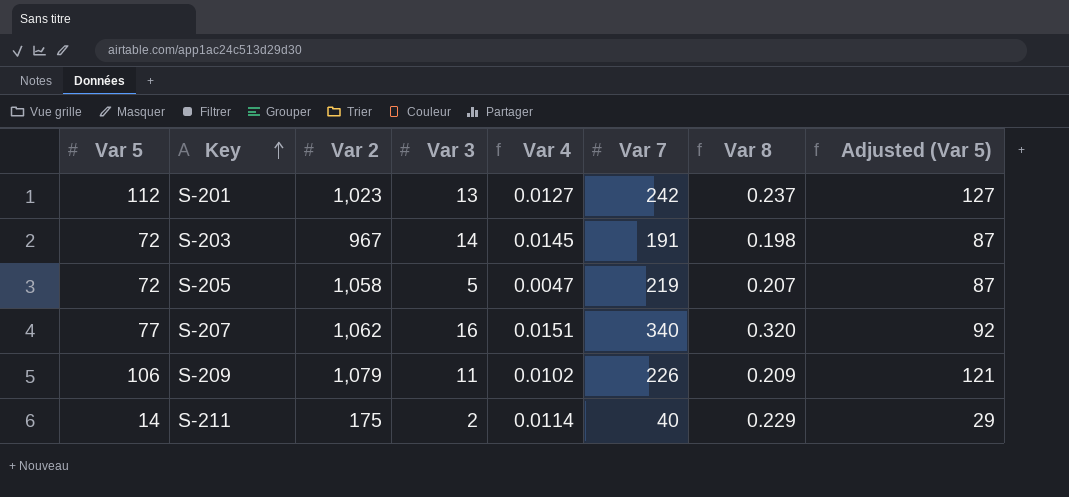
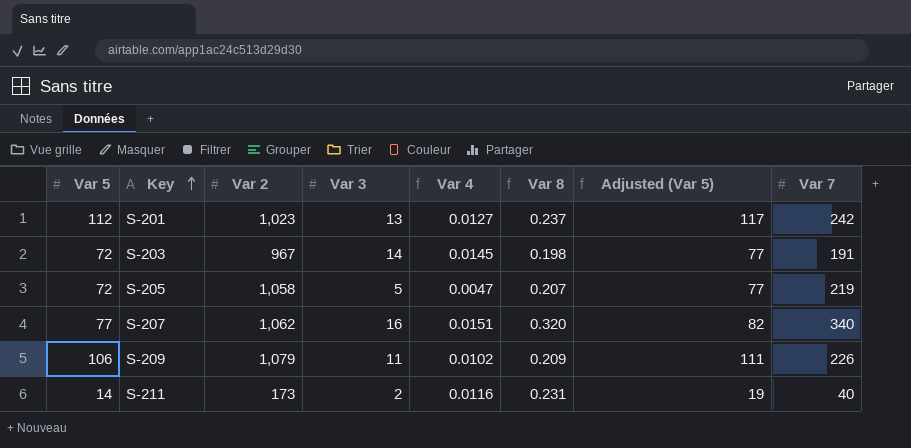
column Adjusted (Var 5) | formula: [Var 5] + 15 -> [Var 5] + 5
column Var 7 | position: 6 -> 8
S-211 | Var 2: 175 -> 173
S-211 | Var 4: 0.0114 -> 0.0116
S-211 | Var 8: 0.229 -> 0.231

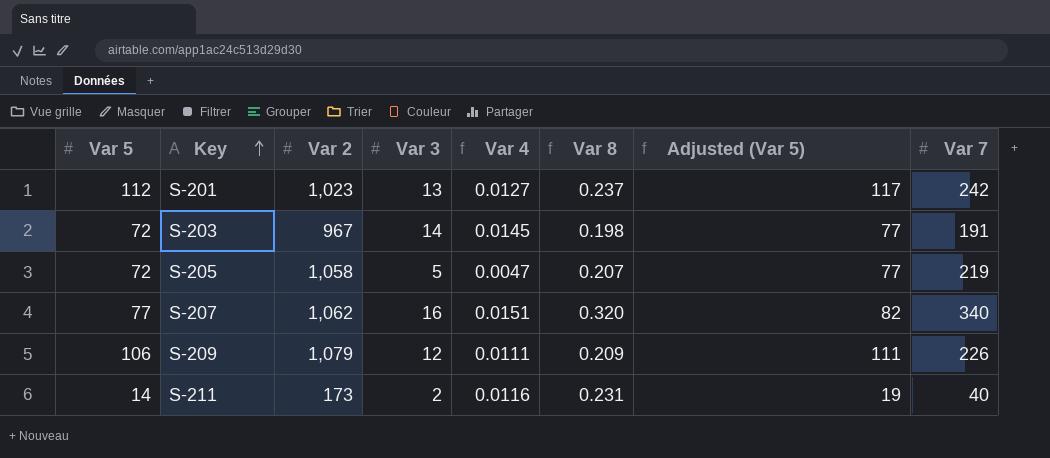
S-209 | Var 3: 11 -> 12
S-209 | Var 4: 0.0102 -> 0.0111

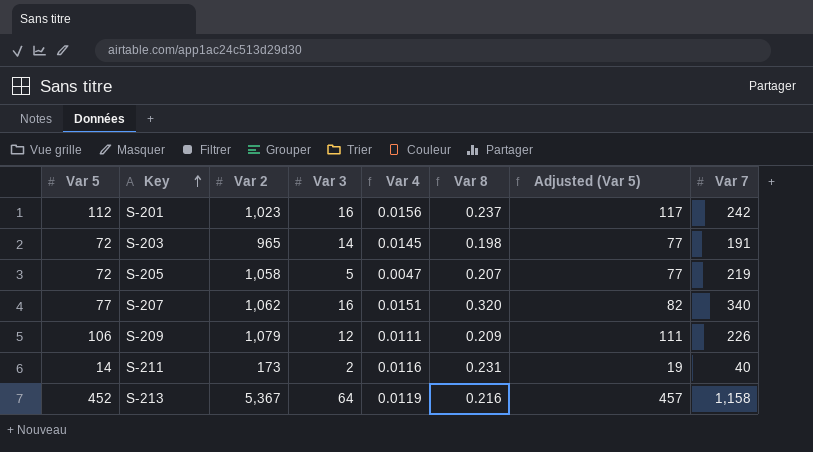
S-201 | Var 3: 13 -> 16
S-201 | Var 4: 0.0127 -> 0.0156
S-203 | Var 2: 967 -> 965
row S-213: none -> 452 | 5,367 | 64 | 0.0119 | 0.216 | 457 | 1,158

